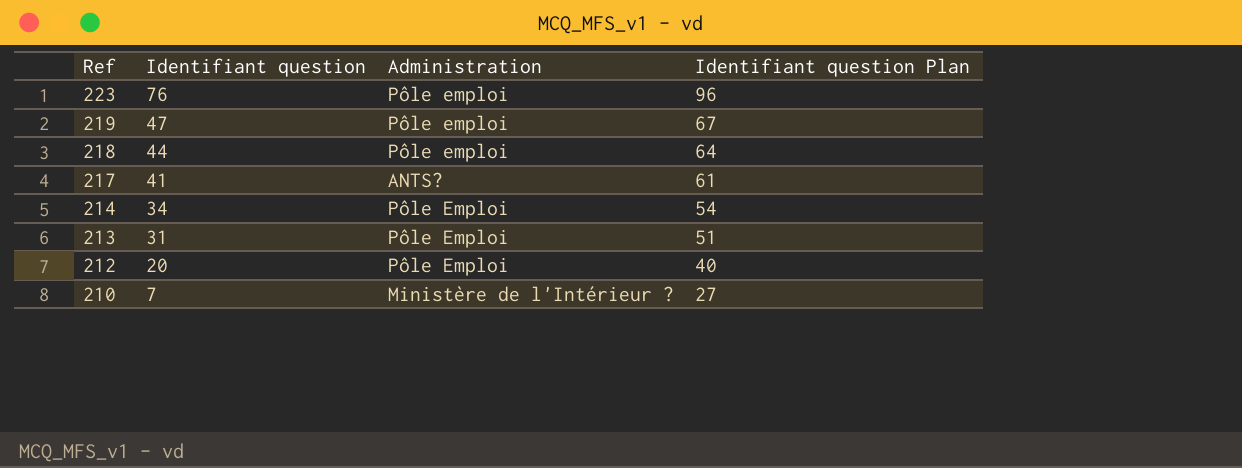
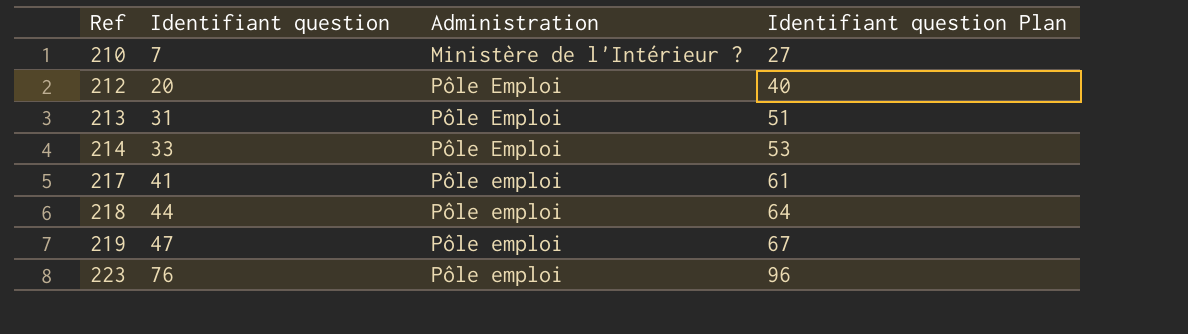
row order: Ref descending -> Ref ascending
214 | Identifiant question: 34 -> 33
214 | Identifiant question Plan: 54 -> 53
217 | Administration: ANTS? -> Pôle emploi

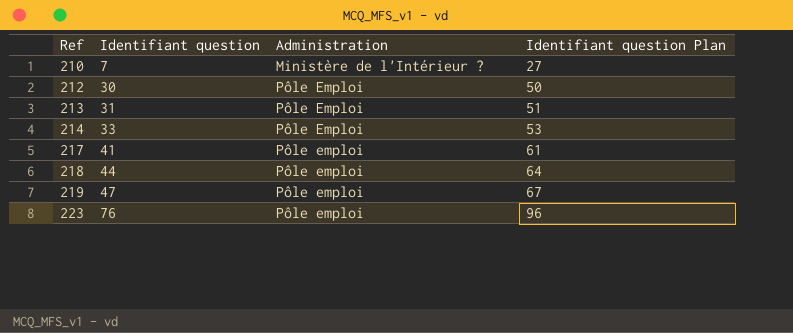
212 | Identifiant question: 20 -> 30
212 | Identifiant question Plan: 40 -> 50

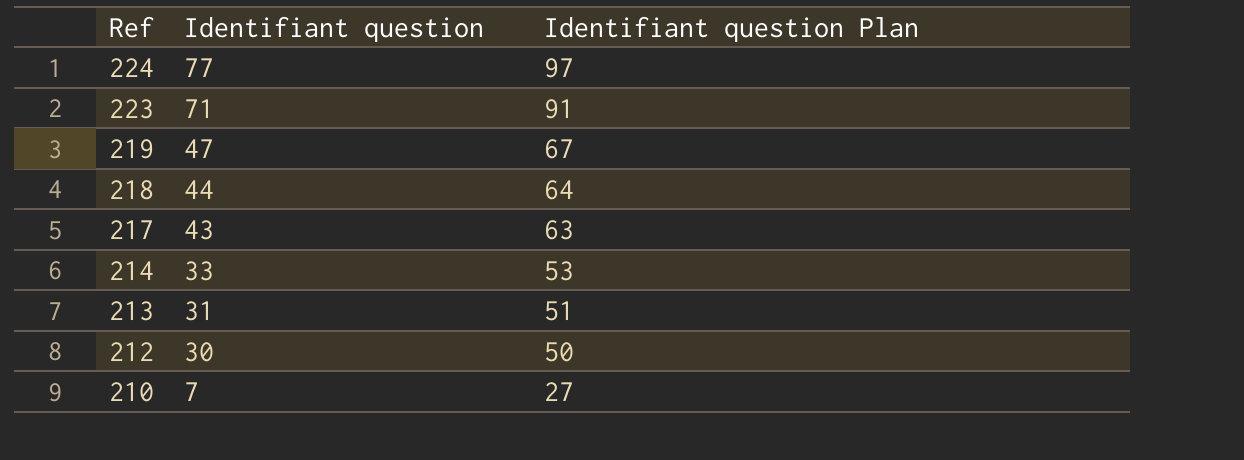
row order: Ref ascending -> Ref descending
column Administration | position: 3 -> none
row 224: none -> 77 | 97
223 | Identifiant question: 76 -> 71
223 | Identifiant question Plan: 96 -> 91
217 | Identifiant question: 41 -> 43
217 | Identifiant question Plan: 61 -> 63

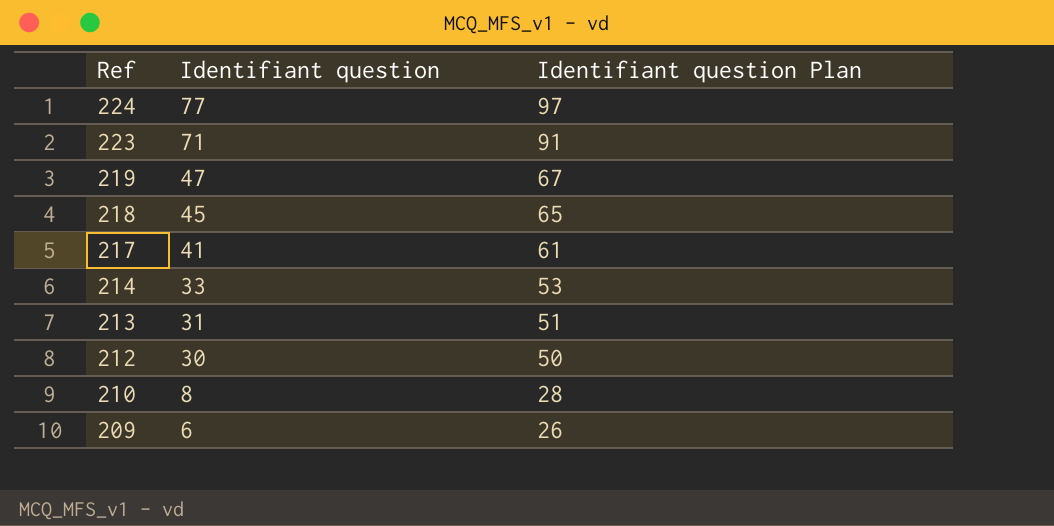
218 | Identifiant question: 44 -> 45
218 | Identifiant question Plan: 64 -> 65
217 | Identifiant question: 43 -> 41
217 | Identifiant question Plan: 63 -> 61
210 | Identifiant question: 7 -> 8
210 | Identifiant question Plan: 27 -> 28
row 209: none -> 6 | 26

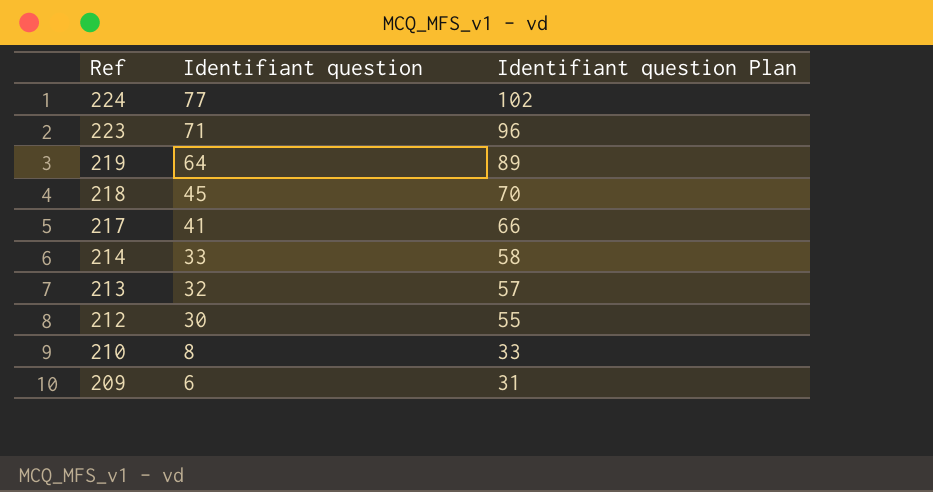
column Identifiant question Plan | formula: [Identifiant question] + 20 -> [Identifiant question] + 25
219 | Identifiant question: 47 -> 64
213 | Identifiant question: 31 -> 32

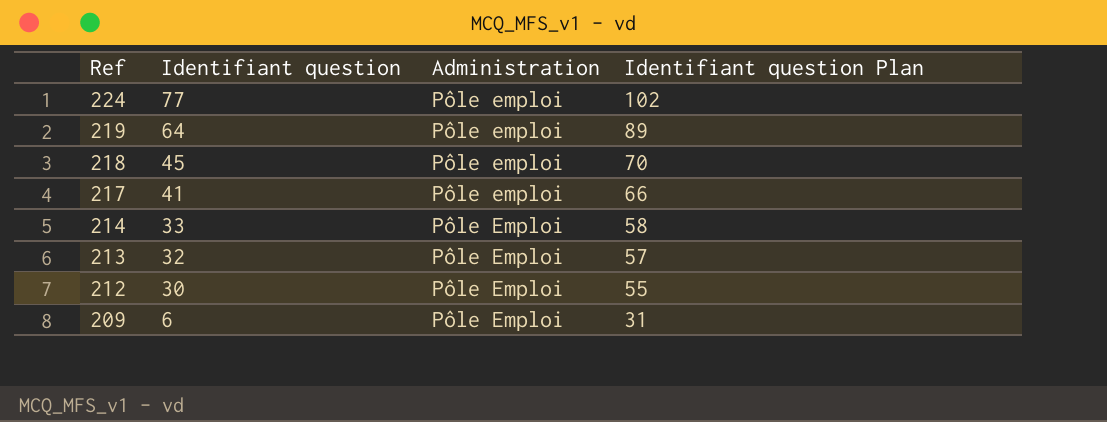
column Administration | position: none -> 3
row 223: 71 | 96 -> none
row 210: 8 | 33 -> none

